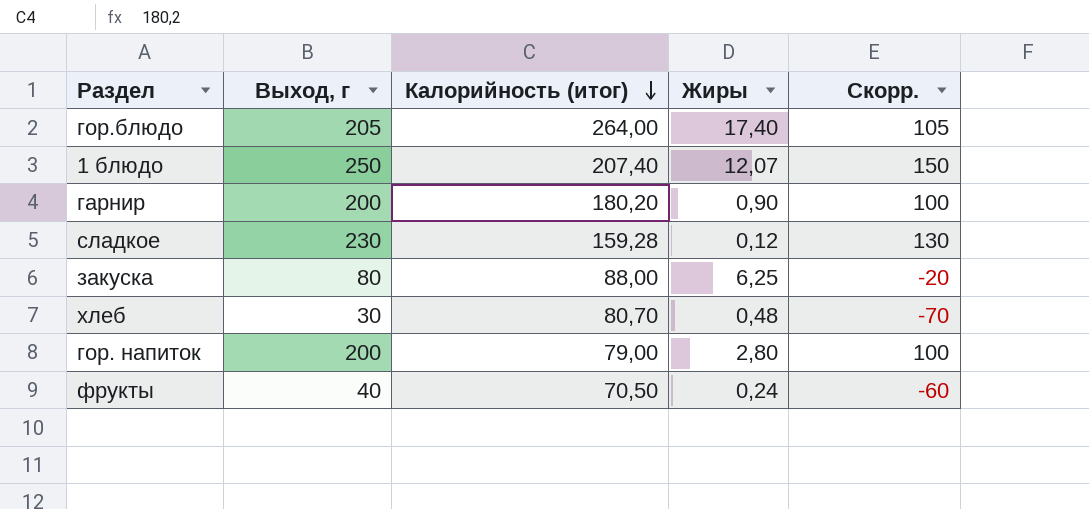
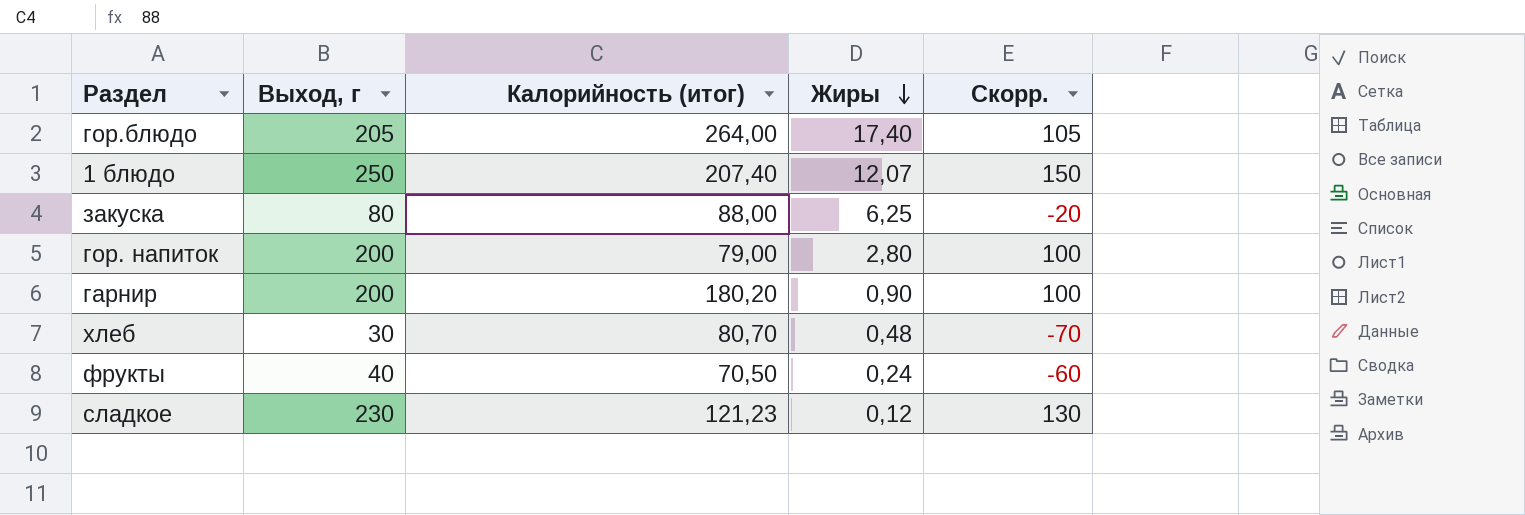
row order: Калорийность (итог) descending -> Жиры descending
сладкое | Калорийность (итог): 159,28 -> 121,23

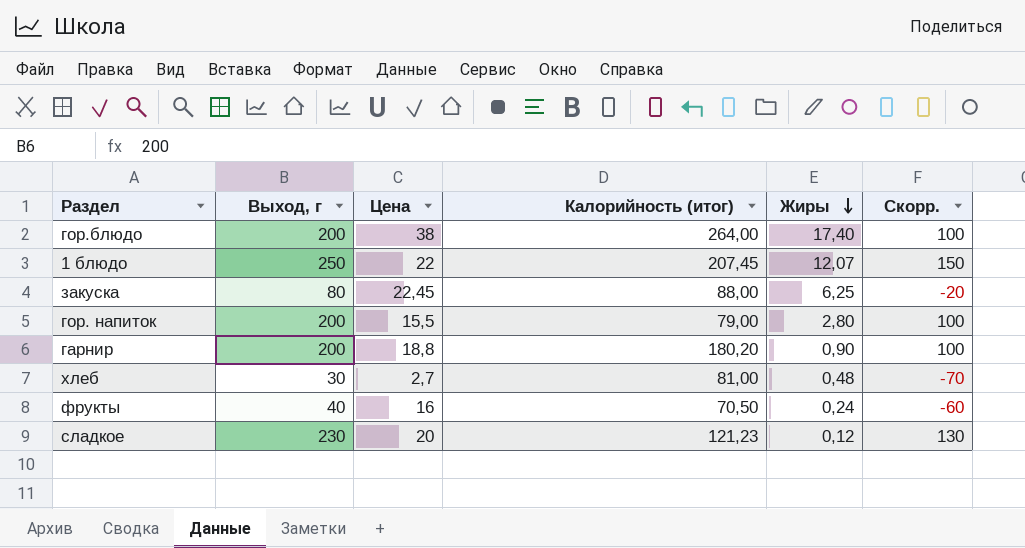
column Цена | position: none -> 3
гор.блюдо | Выход, г: 205 -> 200
гор.блюдо | Скорр.: 105 -> 100
1 блюдо | Калорийность (итог): 207,40 -> 207,45
хлеб | Калорийность (итог): 80,70 -> 81,00

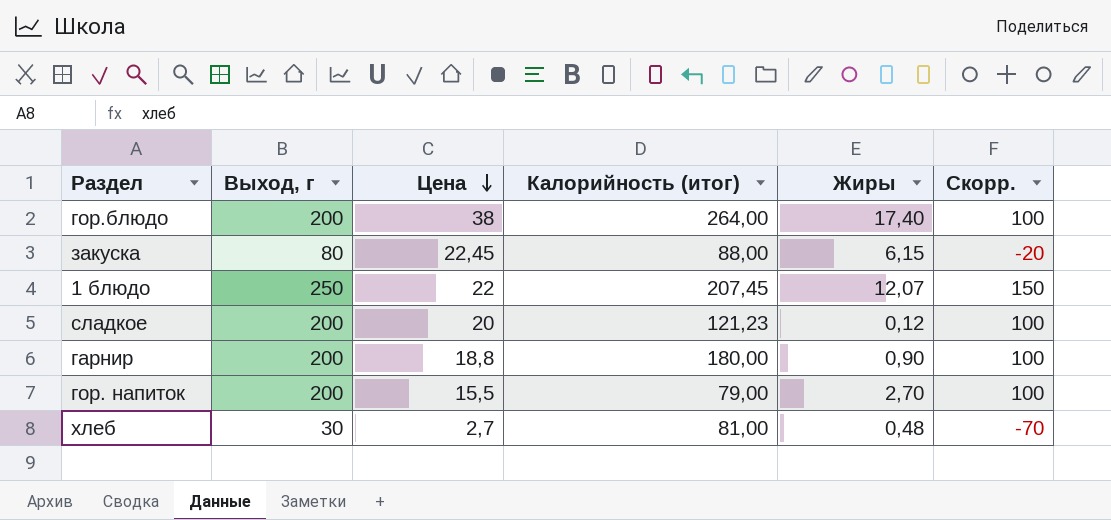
row order: Жиры descending -> Цена descending
row фрукты: 40 | 16 | 70,50 | 0,24 | -60 -> none
закуска | Жиры: 6,25 -> 6,15
сладкое | Выход, г: 230 -> 200
сладкое | Скорр.: 130 -> 100
гарнир | Калорийность (итог): 180,20 -> 180,00
гор. напиток | Жиры: 2,80 -> 2,70

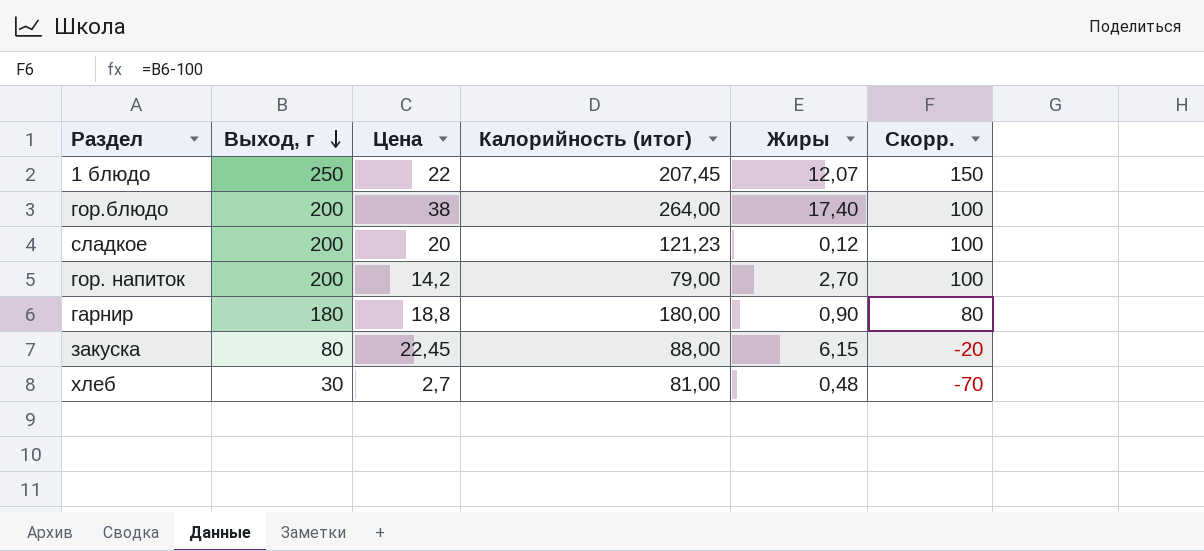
row order: Цена descending -> Выход, г descending
гор. напиток | Цена: 15,5 -> 14,2
гарнир | Выход, г: 200 -> 180
гарнир | Скорр.: 100 -> 80

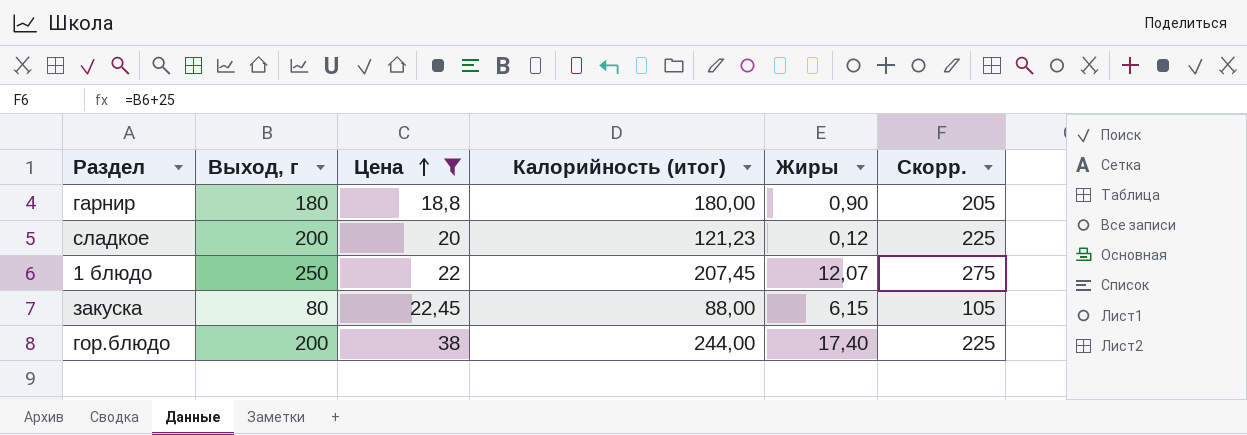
filter: none -> Цена >= 18,8
row order: Выход, г descending -> Цена ascending
column Скорр. | formula: [Выход, г] - 100 -> [Выход, г] + 25
гор.блюдо | Калорийность (итог): 264,00 -> 244,00

